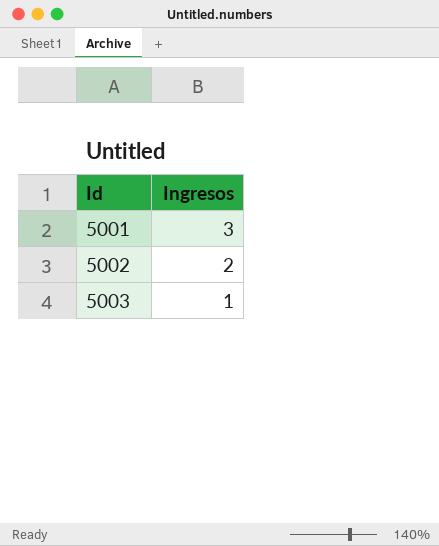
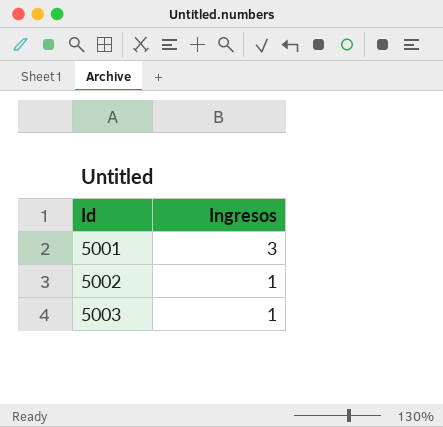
5002 | Ingresos: 2 -> 1

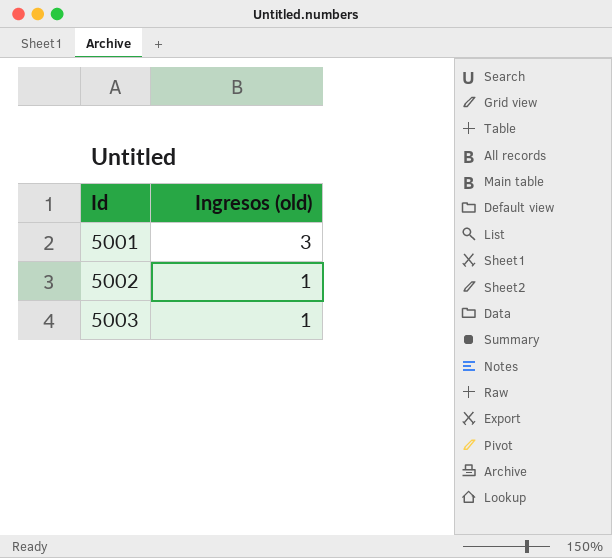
column name: Ingresos -> Ingresos (old)

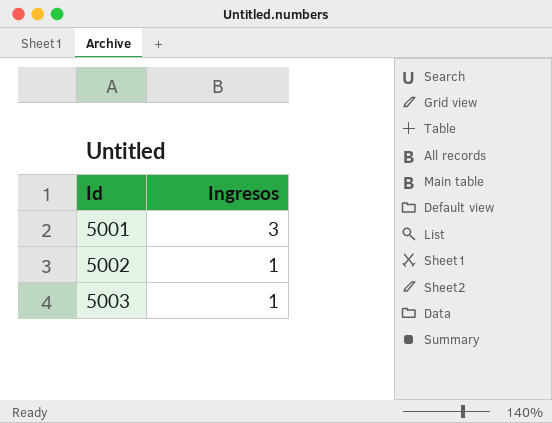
column name: Ingresos (old) -> Ingresos

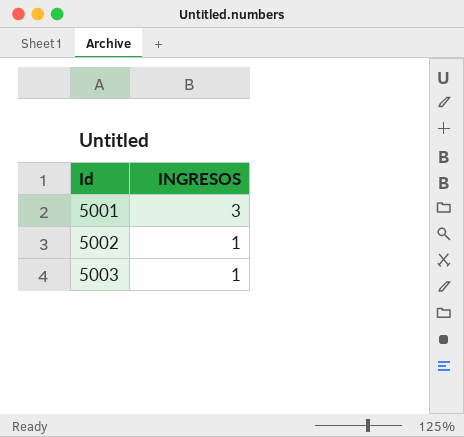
column name: Ingresos -> INGRESOS

